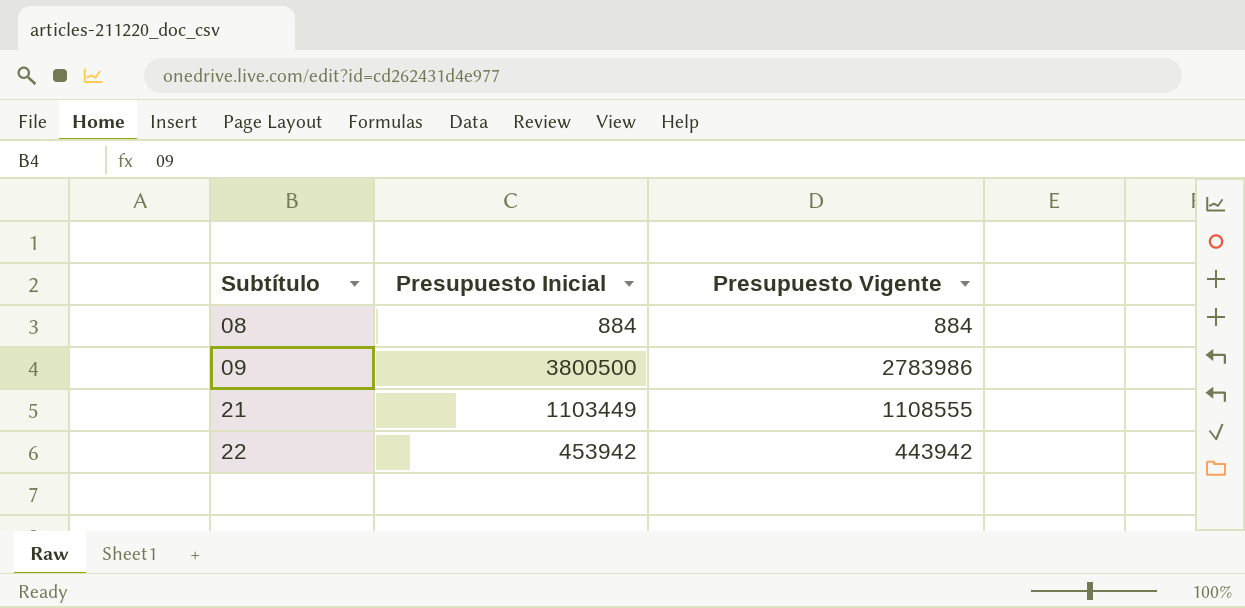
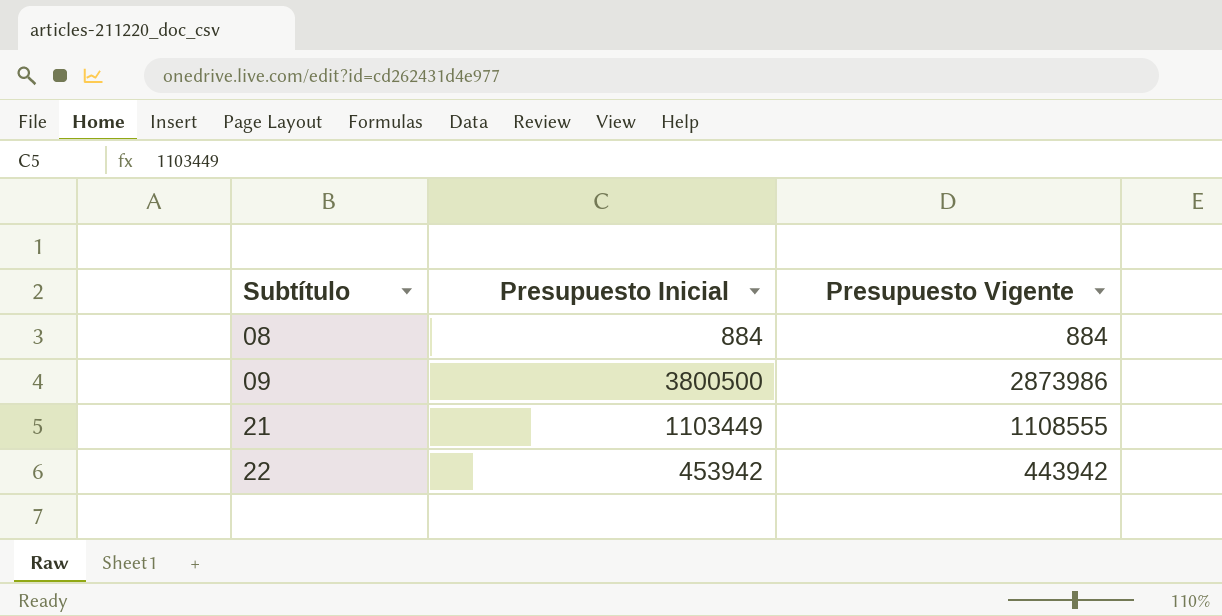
09 | Presupuesto Vigente: 2783986 -> 2873986

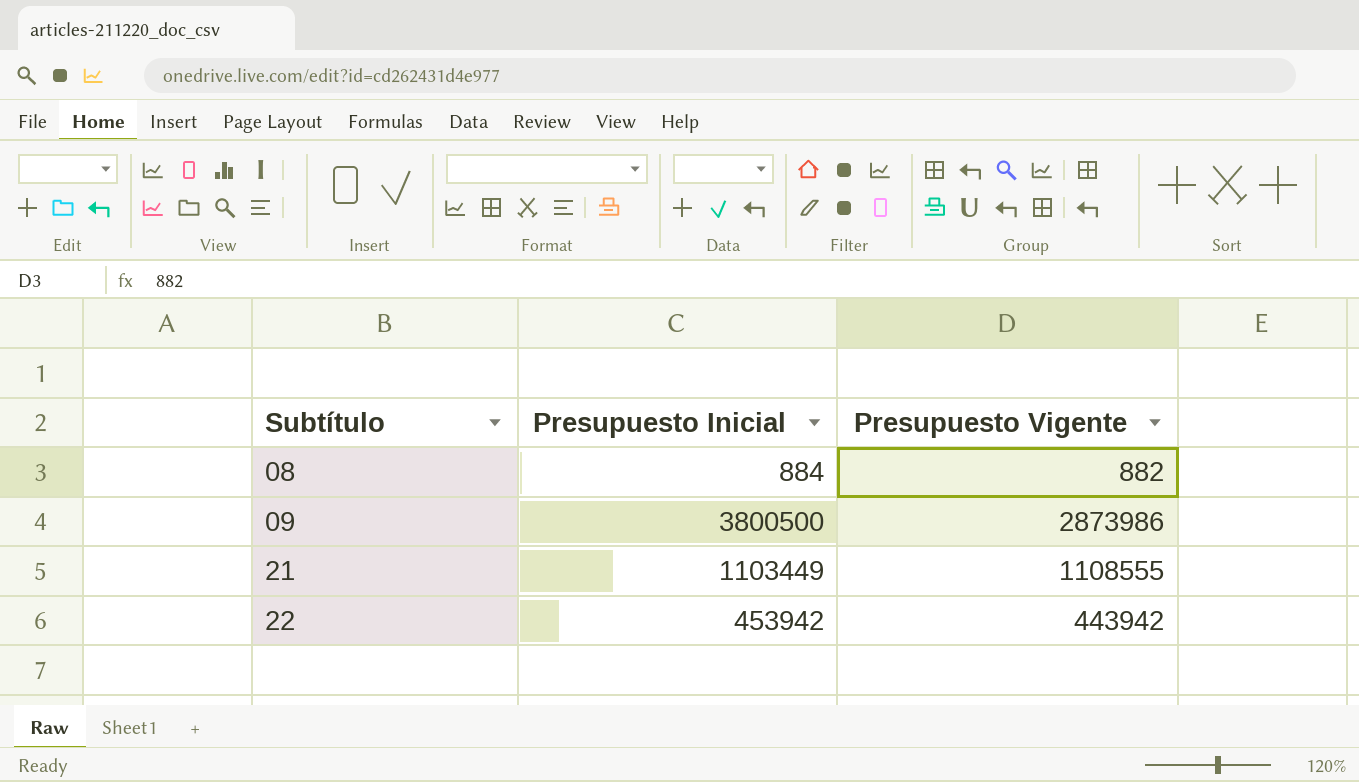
08 | Presupuesto Vigente: 884 -> 882

